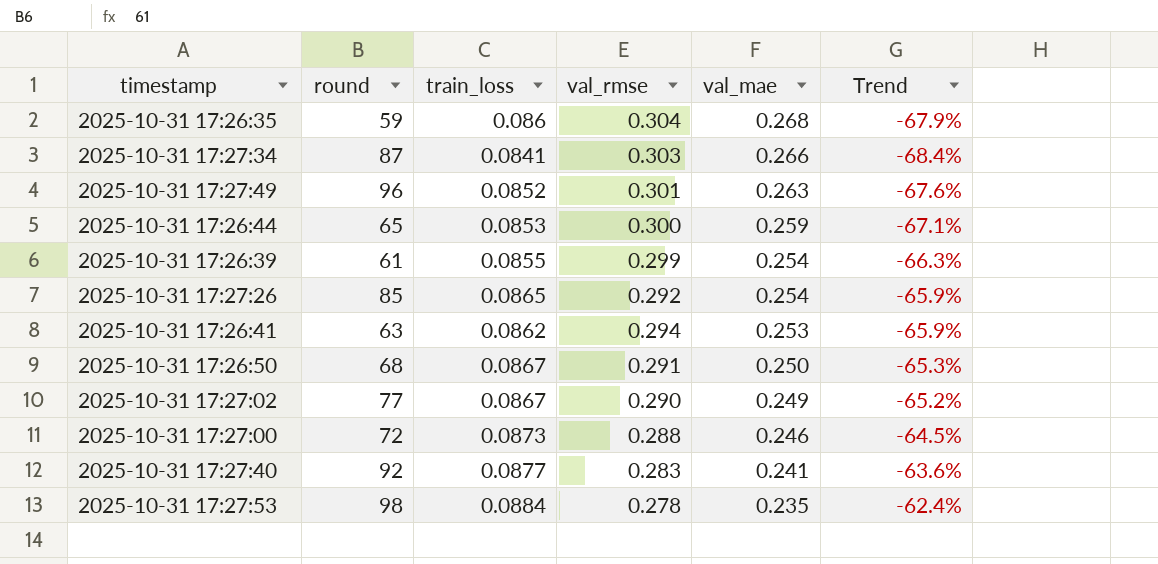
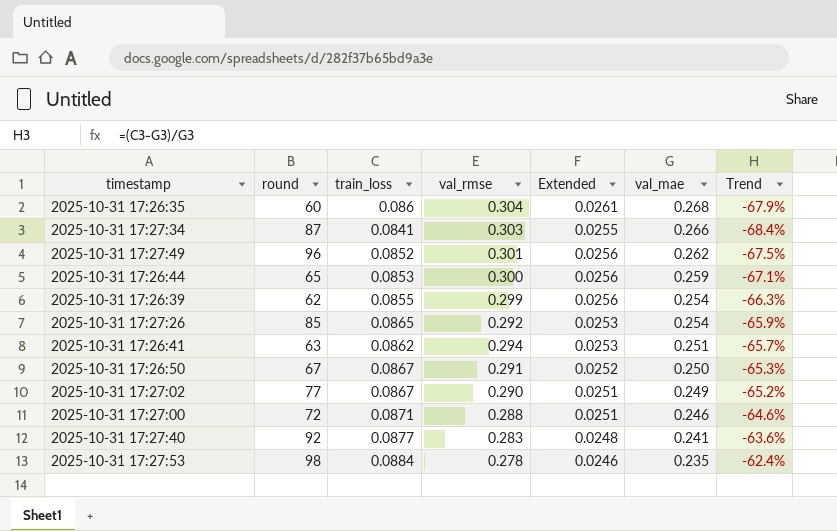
column Extended | formula: none -> [train_loss] * [val_rmse]
2025-10-31 17:26:35 | round: 59 -> 60
2025-10-31 17:27:49 | val_mae: 0.263 -> 0.262
2025-10-31 17:27:49 | Trend: -67.6% -> -67.5%
2025-10-31 17:26:39 | round: 61 -> 62
2025-10-31 17:26:41 | val_mae: 0.253 -> 0.251
2025-10-31 17:26:41 | Trend: -65.9% -> -65.7%
2025-10-31 17:26:50 | round: 68 -> 67
2025-10-31 17:27:00 | train_loss: 0.0873 -> 0.0871
2025-10-31 17:27:00 | Trend: -64.5% -> -64.6%

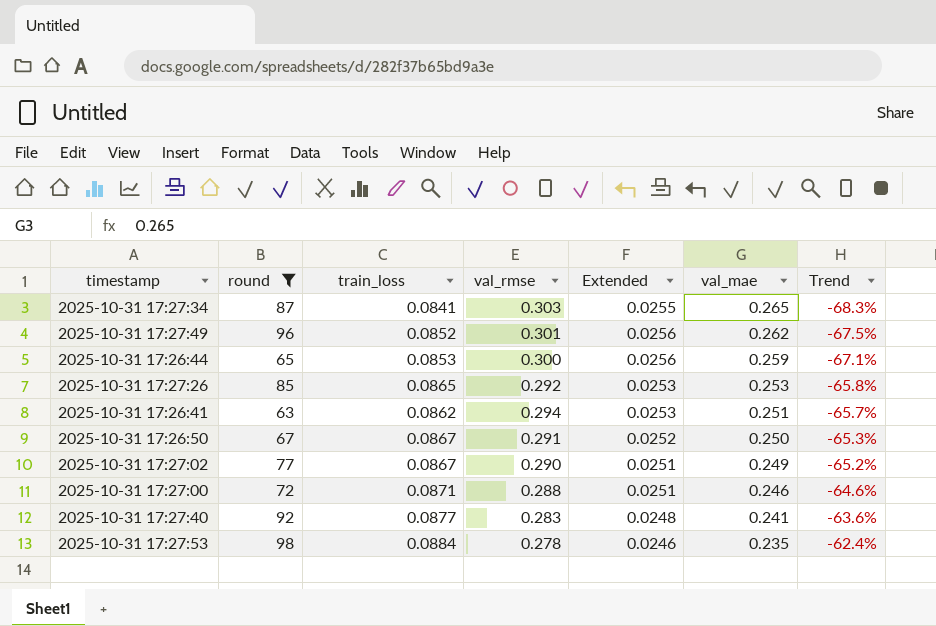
filter: none -> round >= 63
2025-10-31 17:27:34 | val_mae: 0.266 -> 0.265
2025-10-31 17:27:34 | Trend: -68.4% -> -68.3%
2025-10-31 17:27:26 | val_mae: 0.254 -> 0.253
2025-10-31 17:27:26 | Trend: -65.9% -> -65.8%

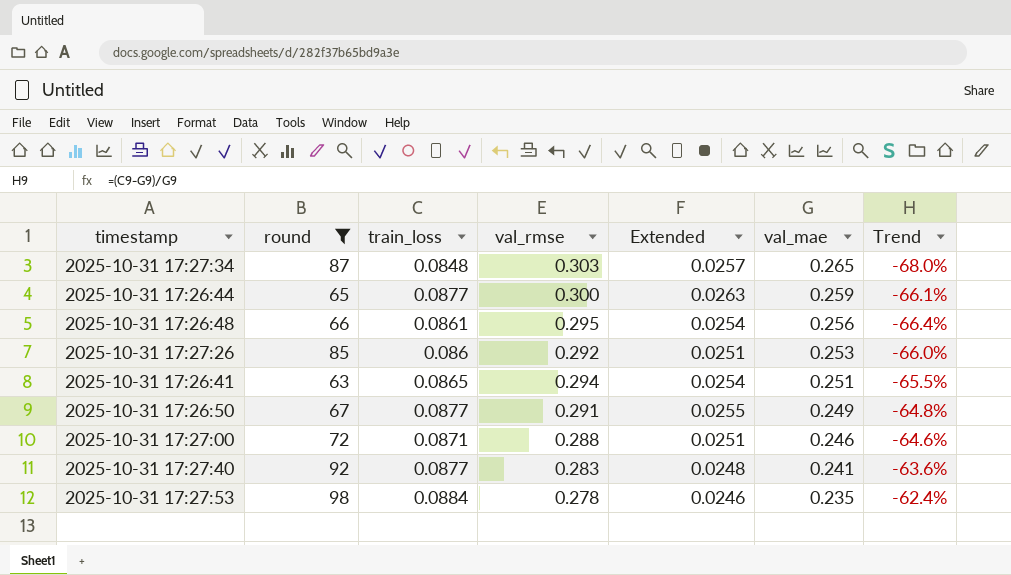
row 2025-10-31 17:27:49: 96 | 0.0852 | 0.301 | 0.0256 | 0.262 | -67.5% -> none
row 2025-10-31 17:27:02: 77 | 0.0867 | 0.290 | 0.0251 | 0.249 | -65.2% -> none
2025-10-31 17:27:34 | train_loss: 0.0841 -> 0.0848
2025-10-31 17:27:34 | Extended: 0.0255 -> 0.0257
2025-10-31 17:27:34 | Trend: -68.3% -> -68.0%
2025-10-31 17:26:44 | train_loss: 0.0853 -> 0.0877
2025-10-31 17:26:44 | Extended: 0.0256 -> 0.0263
2025-10-31 17:26:44 | Trend: -67.1% -> -66.1%
row 2025-10-31 17:26:48: none -> 66 | 0.0861 | 0.295 | 0.0254 | 0.256 | -66.4%
2025-10-31 17:27:26 | train_loss: 0.0865 -> 0.086
2025-10-31 17:27:26 | Extended: 0.0253 -> 0.0251
2025-10-31 17:27:26 | Trend: -65.8% -> -66.0%
2025-10-31 17:26:41 | train_loss: 0.0862 -> 0.0865
2025-10-31 17:26:41 | Extended: 0.0253 -> 0.0254
2025-10-31 17:26:41 | Trend: -65.7% -> -65.5%
2025-10-31 17:26:50 | train_loss: 0.0867 -> 0.0877
2025-10-31 17:26:50 | Extended: 0.0252 -> 0.0255
2025-10-31 17:26:50 | val_mae: 0.250 -> 0.249
2025-10-31 17:26:50 | Trend: -65.3% -> -64.8%

